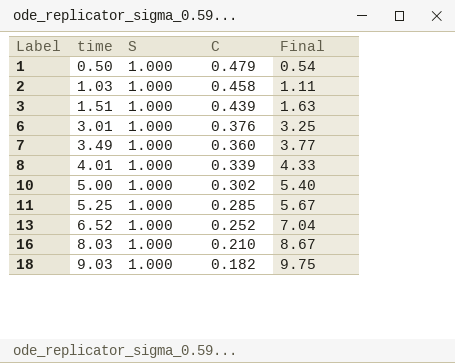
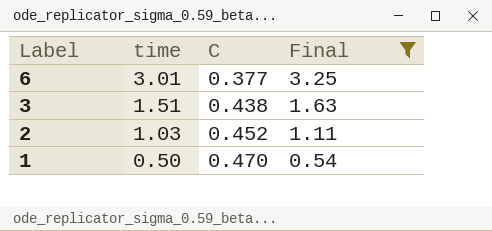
filter: none -> Final <= 3.25
row order: Label ascending -> Label descending
column S | position: 3 -> none
6 | C: 0.376 -> 0.377
3 | C: 0.439 -> 0.438
2 | C: 0.458 -> 0.452
1 | C: 0.479 -> 0.470

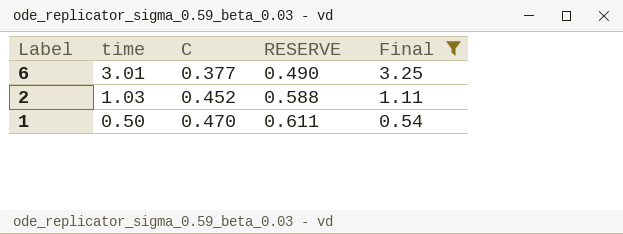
column RESERVE | formula: none -> [C] * 1.3
row 3: 1.51 | 0.438 | 1.63 -> none

